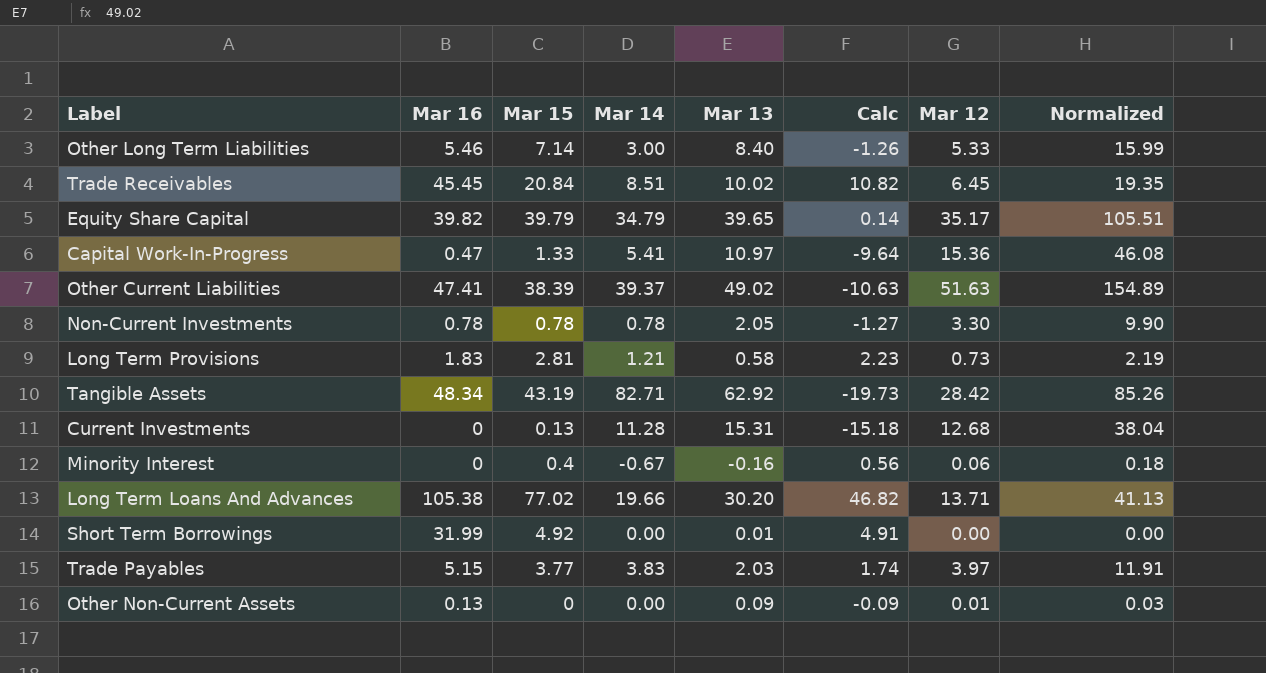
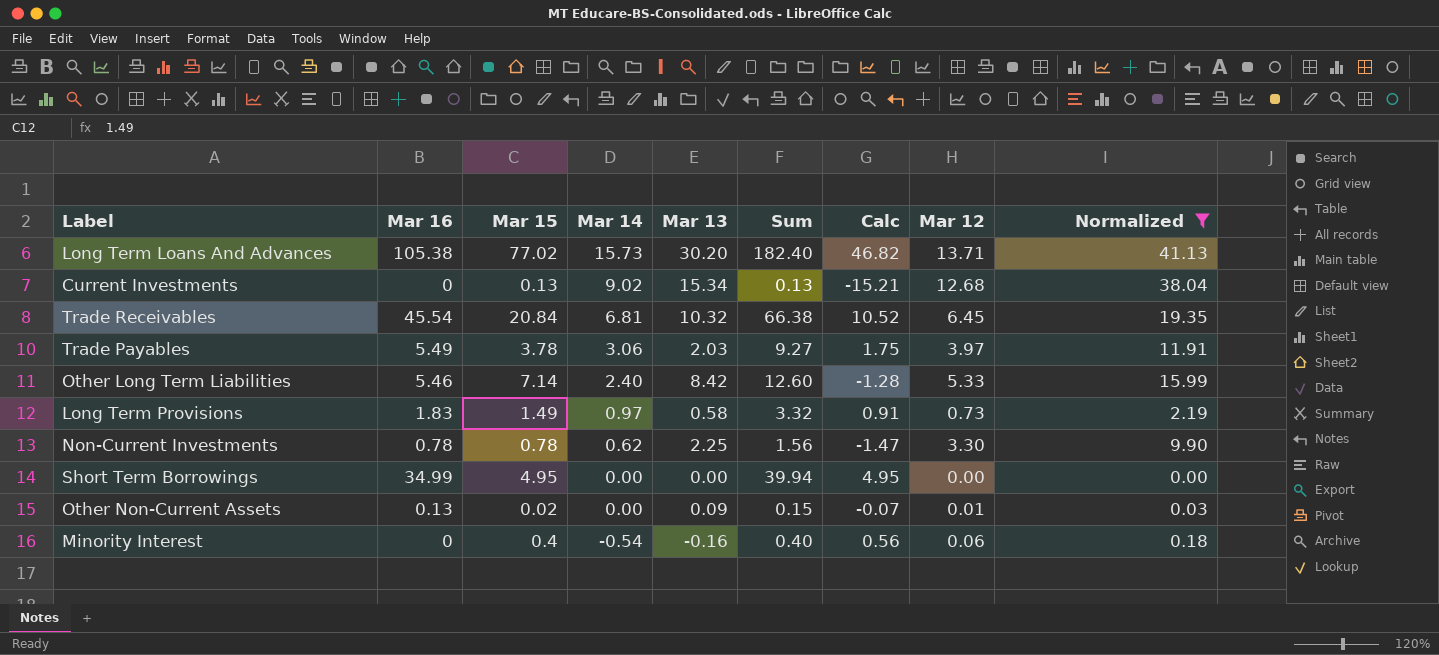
filter: none -> Normalized <= 41.13
row order: none -> Mar 14 descending
column Sum | formula: none -> [Mar 16] + [Mar 15]
Long Term Loans And Advances | Mar 14: 19.66 -> 15.73
Current Investments | Mar 14: 11.28 -> 9.02
Current Investments | Mar 13: 15.31 -> 15.34
Current Investments | Calc: -15.18 -> -15.21
Trade Receivables | Mar 16: 45.45 -> 45.54
Trade Receivables | Mar 14: 8.51 -> 6.81
Trade Receivables | Mar 13: 10.02 -> 10.32
Trade Receivables | Calc: 10.82 -> 10.52
Trade Payables | Mar 16: 5.15 -> 5.49
Trade Payables | Mar 15: 3.77 -> 3.78
Trade Payables | Mar 14: 3.83 -> 3.06
Trade Payables | Calc: 1.74 -> 1.75
Other Long Term Liabilities | Mar 14: 3.00 -> 2.40
Other Long Term Liabilities | Mar 13: 8.40 -> 8.42
Other Long Term Liabilities | Calc: -1.26 -> -1.28
Long Term Provisions | Mar 15: 2.81 -> 1.49
Long Term Provisions | Mar 14: 1.21 -> 0.97
Long Term Provisions | Calc: 2.23 -> 0.91
Non-Current Investments | Mar 14: 0.78 -> 0.62
Non-Current Investments | Mar 13: 2.05 -> 2.25
Non-Current Investments | Calc: -1.27 -> -1.47
Short Term Borrowings | Mar 16: 31.99 -> 34.99
Short Term Borrowings | Mar 15: 4.92 -> 4.95
Short Term Borrowings | Mar 13: 0.01 -> 0.00
Short Term Borrowings | Calc: 4.91 -> 4.95
Other Non-Current Assets | Mar 15: 0 -> 0.02
Other Non-Current Assets | Calc: -0.09 -> -0.07
Minority Interest | Mar 14: -0.67 -> -0.54

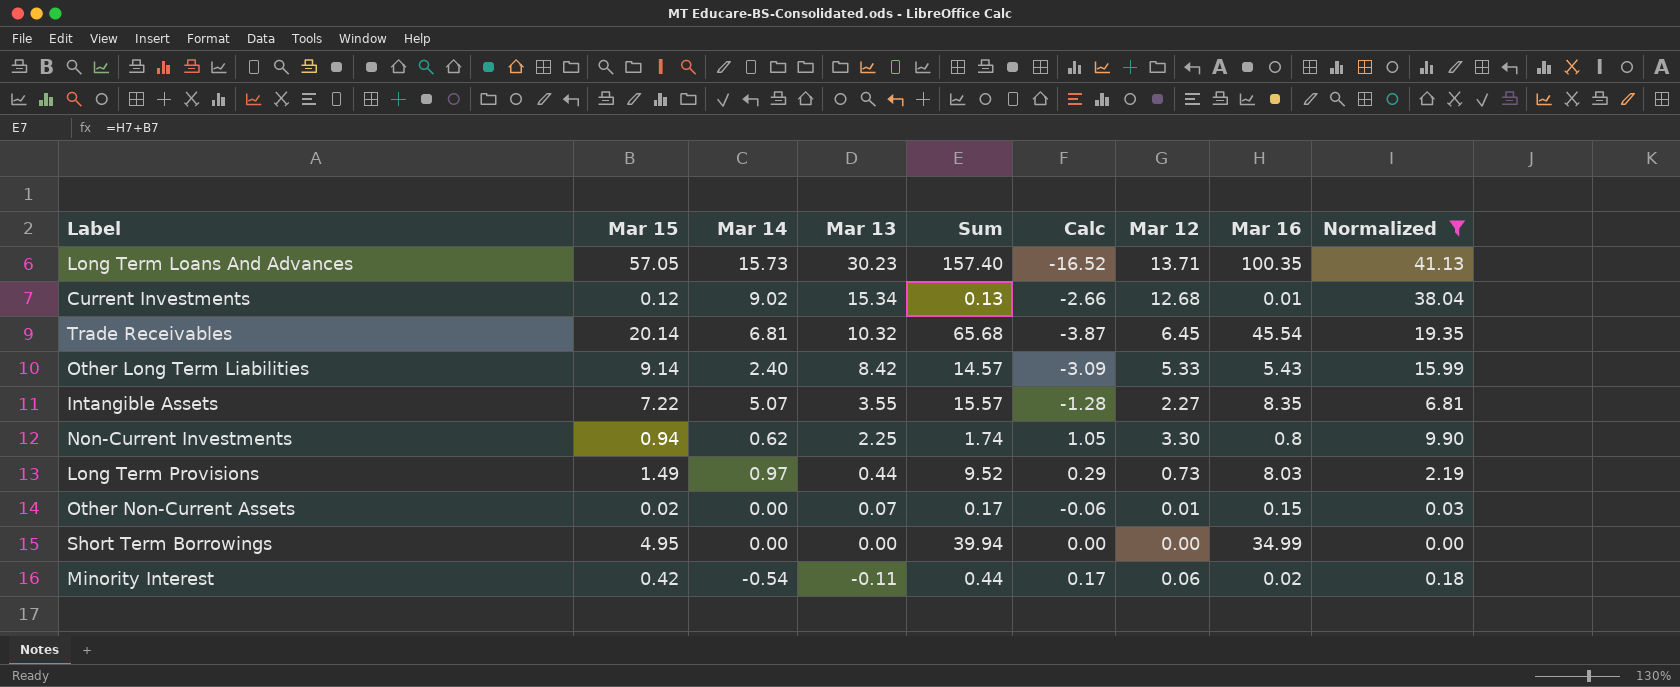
row order: Mar 14 descending -> Mar 13 descending
column Calc | formula: [Mar 15] - [Mar 13] -> [Mar 12] - [Mar 13]
column Mar 16 | position: 2 -> 8
row Trade Payables: 5.49 | 3.78 | 3.06 | 2.03 | 9.27 | 1.75 | 3.97 | 11.91 -> none
Long Term Loans And Advances | Mar 15: 77.02 -> 57.05
Long Term Loans And Advances | Mar 13: 30.20 -> 30.23
Long Term Loans And Advances | Sum: 182.40 -> 157.40
Long Term Loans And Advances | Mar 16: 105.38 -> 100.35
Current Investments | Mar 15: 0.13 -> 0.12
Current Investments | Mar 16: 0 -> 0.01
Trade Receivables | Mar 15: 20.84 -> 20.14
Trade Receivables | Sum: 66.38 -> 65.68
Other Long Term Liabilities | Mar 15: 7.14 -> 9.14
Other Long Term Liabilities | Sum: 12.60 -> 14.57
Other Long Term Liabilities | Mar 16: 5.46 -> 5.43
row Intangible Assets: none -> 7.22 | 5.07 | 3.55 | 15.57 | -1.28 | 2.27 | 8.35 | 6.81
Non-Current Investments | Mar 15: 0.78 -> 0.94
Non-Current Investments | Sum: 1.56 -> 1.74
Non-Current Investments | Mar 16: 0.78 -> 0.8
Long Term Provisions | Mar 13: 0.58 -> 0.44
Long Term Provisions | Sum: 3.32 -> 9.52
Long Term Provisions | Mar 16: 1.83 -> 8.03
Other Non-Current Assets | Mar 13: 0.09 -> 0.07
Other Non-Current Assets | Sum: 0.15 -> 0.17
Other Non-Current Assets | Mar 16: 0.13 -> 0.15
Minority Interest | Mar 15: 0.4 -> 0.42
Minority Interest | Mar 13: -0.16 -> -0.11
Minority Interest | Sum: 0.40 -> 0.44
Minority Interest | Mar 16: 0 -> 0.02

